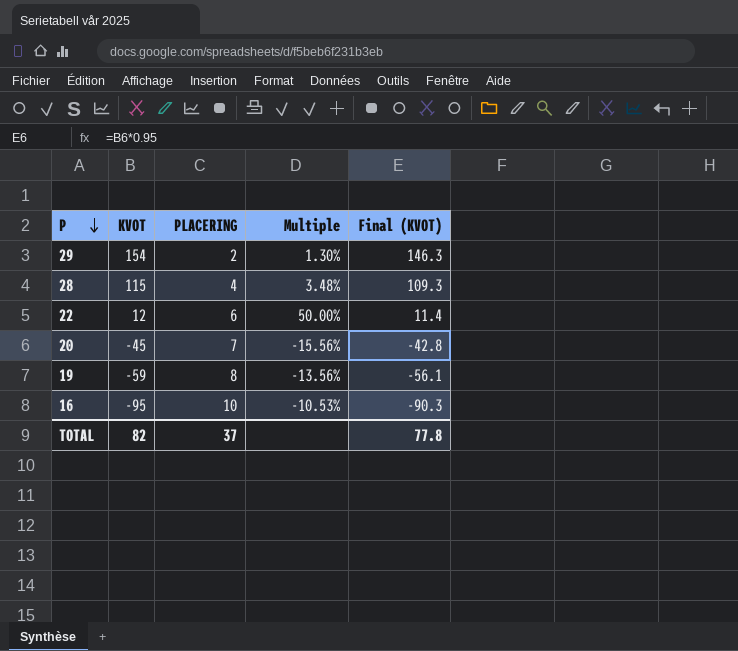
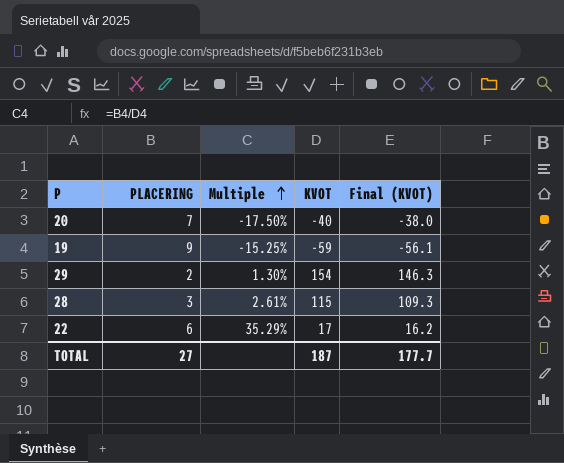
row order: P descending -> Multiple ascending
column KVOT | position: 2 -> 4
row 16: -95 | 10 | -10.53% | -90.3 -> none
20 | Multiple: -15.56% -> -17.50%
20 | KVOT: -45 -> -40
20 | Final (KVOT): -42.8 -> -38.0
19 | PLACERING: 8 -> 9
19 | Multiple: -13.56% -> -15.25%
28 | PLACERING: 4 -> 3
28 | Multiple: 3.48% -> 2.61%
22 | Multiple: 50.00% -> 35.29%
22 | KVOT: 12 -> 17
22 | Final (KVOT): 11.4 -> 16.2
TOTAL | PLACERING: 37 -> 27
TOTAL | KVOT: 82 -> 187
TOTAL | Final (KVOT): 77.8 -> 177.7

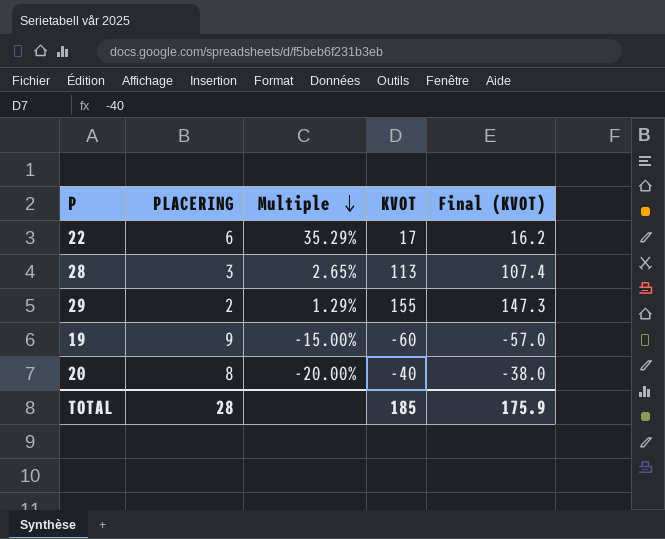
row order: Multiple ascending -> Multiple descending
28 | Multiple: 2.61% -> 2.65%
28 | KVOT: 115 -> 113
28 | Final (KVOT): 109.3 -> 107.4
29 | Multiple: 1.30% -> 1.29%
29 | KVOT: 154 -> 155
29 | Final (KVOT): 146.3 -> 147.3
19 | Multiple: -15.25% -> -15.00%
19 | KVOT: -59 -> -60
19 | Final (KVOT): -56.1 -> -57.0
20 | PLACERING: 7 -> 8
20 | Multiple: -17.50% -> -20.00%
TOTAL | PLACERING: 27 -> 28
TOTAL | KVOT: 187 -> 185
TOTAL | Final (KVOT): 177.7 -> 175.9

